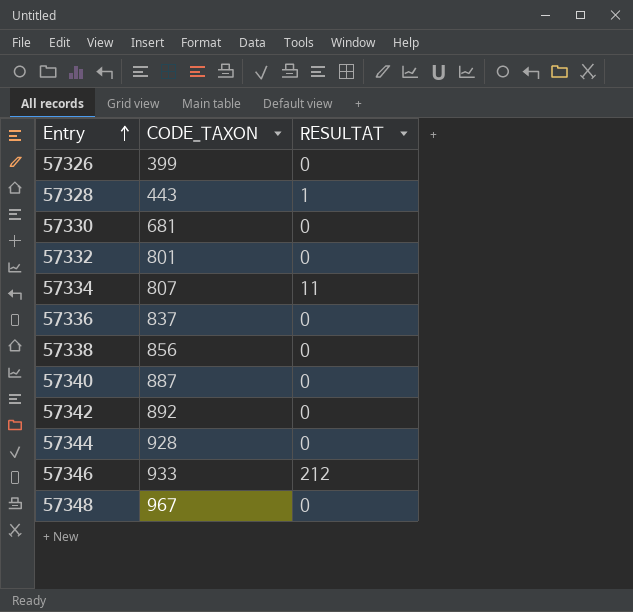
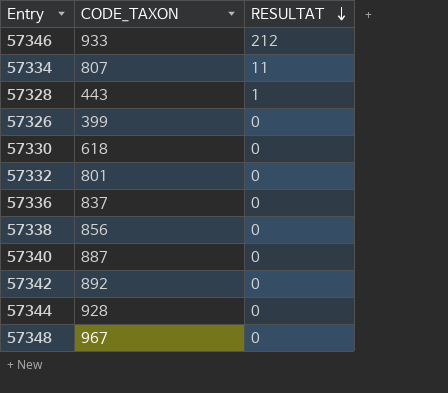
row order: Entry ascending -> RESULTAT descending
57330 | CODE_TAXON: 681 -> 618

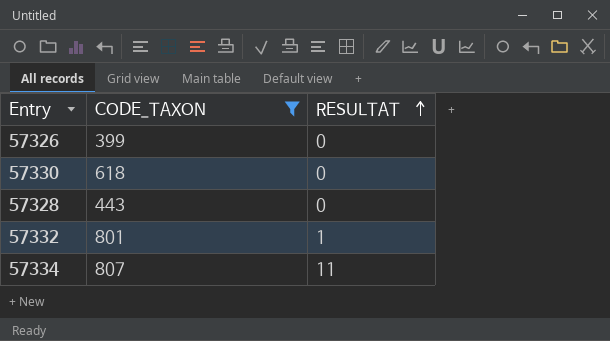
filter: none -> CODE_TAXON <= 807
row order: RESULTAT descending -> RESULTAT ascending
57328 | RESULTAT: 1 -> 0
57332 | RESULTAT: 0 -> 1

